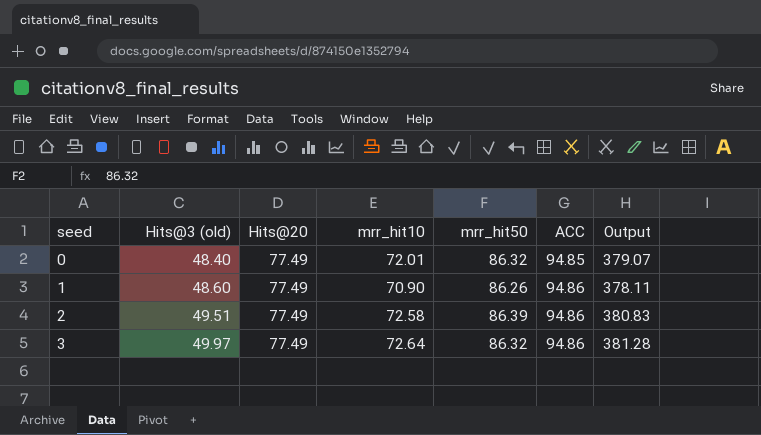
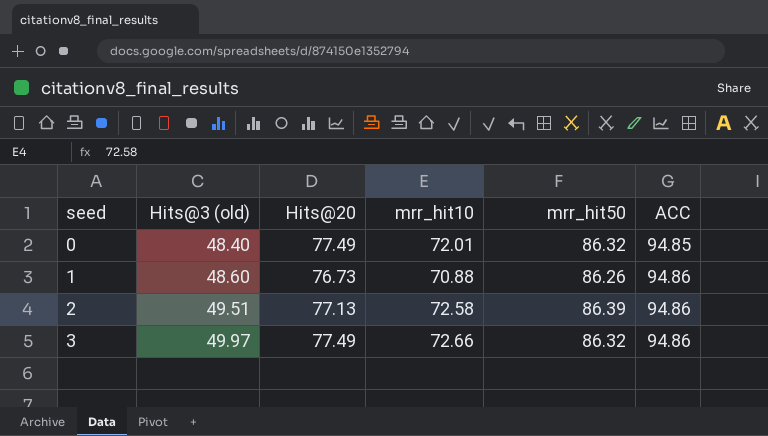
column Output | formula: [Hits@3 (old)] + [Hits@20] + [mrr_hit10] + [mrr_hit50] + [ACC] -> none
1 | Hits@20: 77.49 -> 76.73
1 | mrr_hit10: 70.90 -> 70.88
2 | Hits@20: 77.49 -> 77.13
3 | mrr_hit10: 72.64 -> 72.66

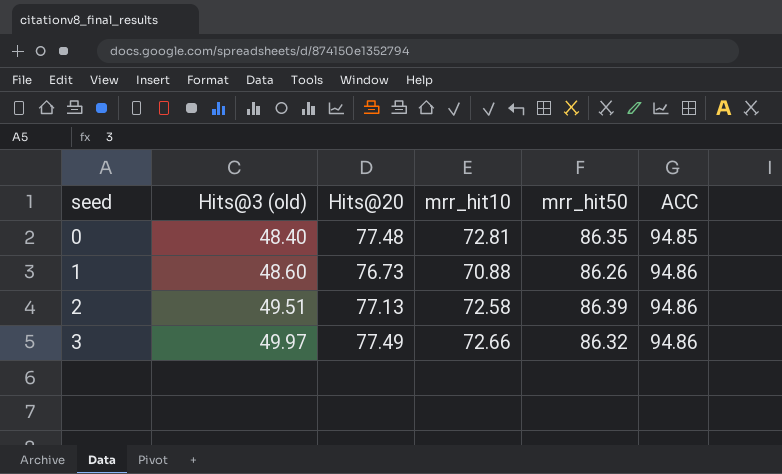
0 | Hits@20: 77.49 -> 77.48
0 | mrr_hit10: 72.01 -> 72.81
0 | mrr_hit50: 86.32 -> 86.35

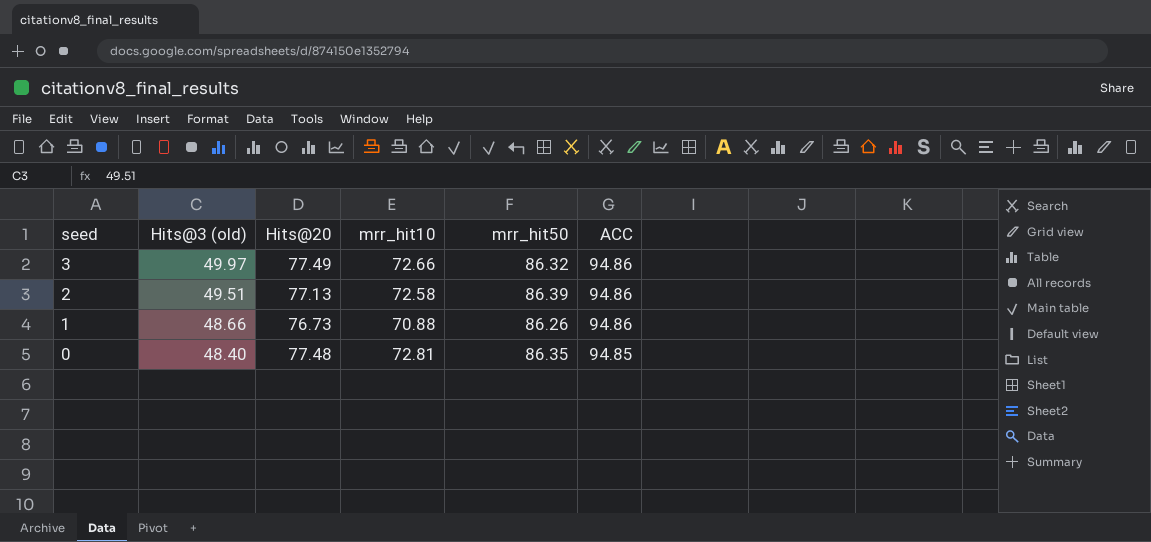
row order: seed ascending -> seed descending
1 | Hits@3 (old): 48.60 -> 48.66

